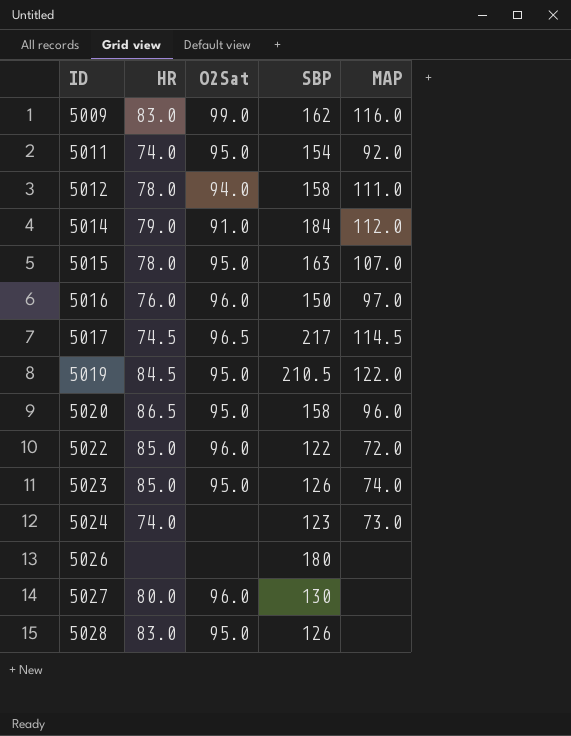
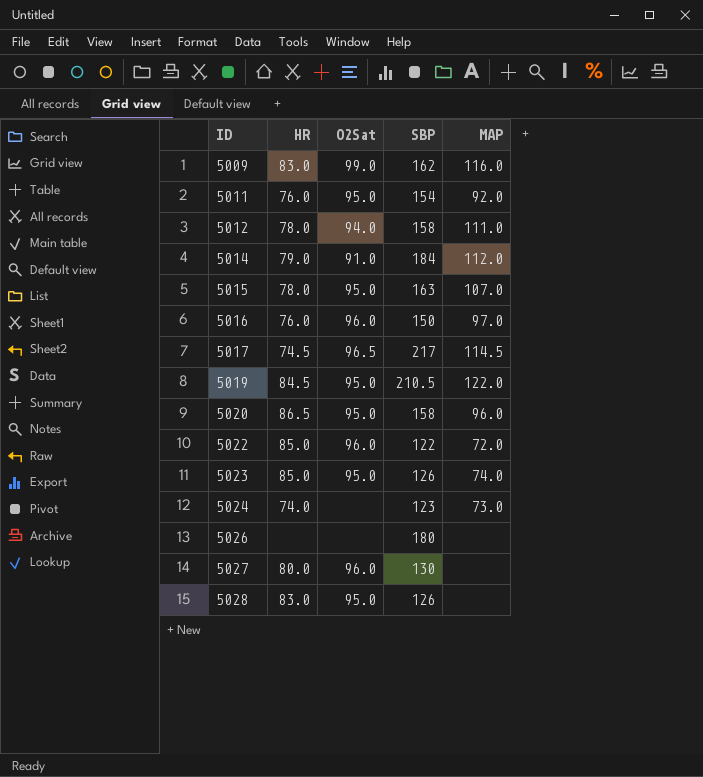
5011 | HR: 74.0 -> 76.0

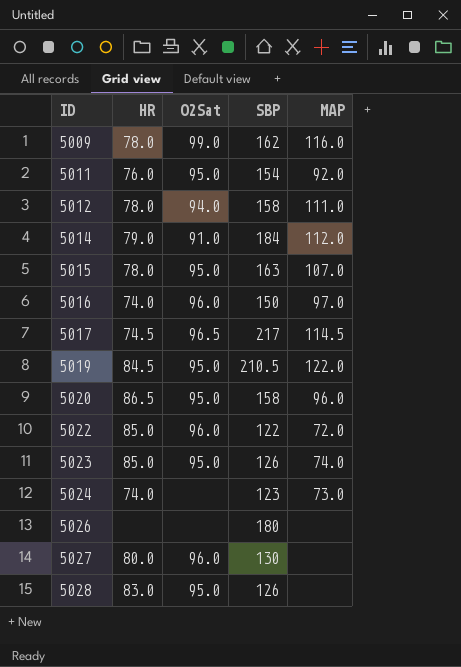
5009 | HR: 83.0 -> 78.0
5016 | HR: 76.0 -> 74.0

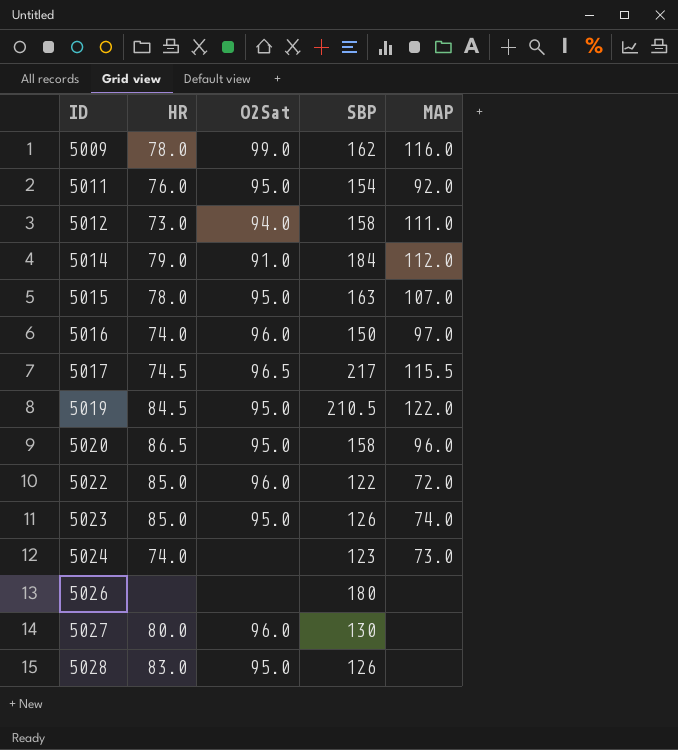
5012 | HR: 78.0 -> 73.0
5017 | MAP: 114.5 -> 115.5

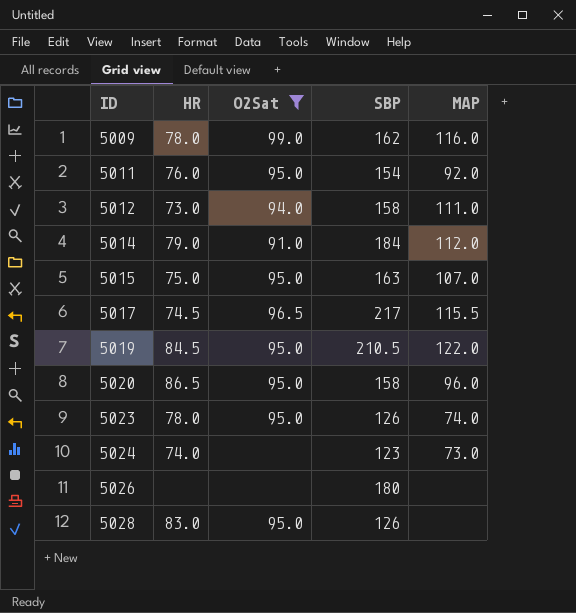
filter: none -> O2Sat != 96.0
5015 | HR: 78.0 -> 75.0
5023 | HR: 85.0 -> 78.0

